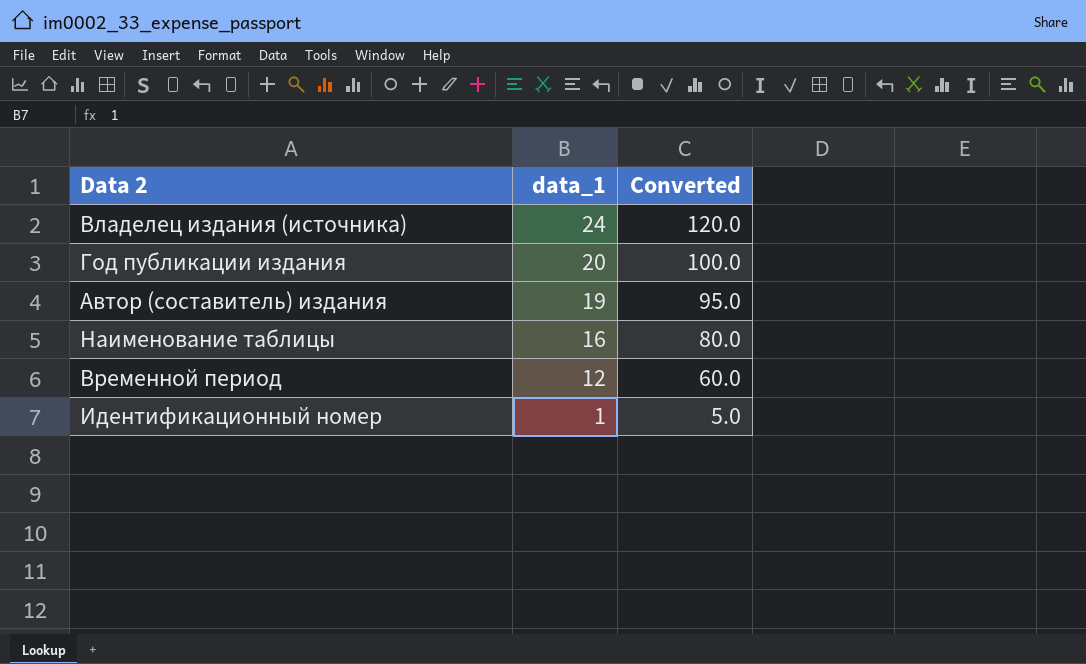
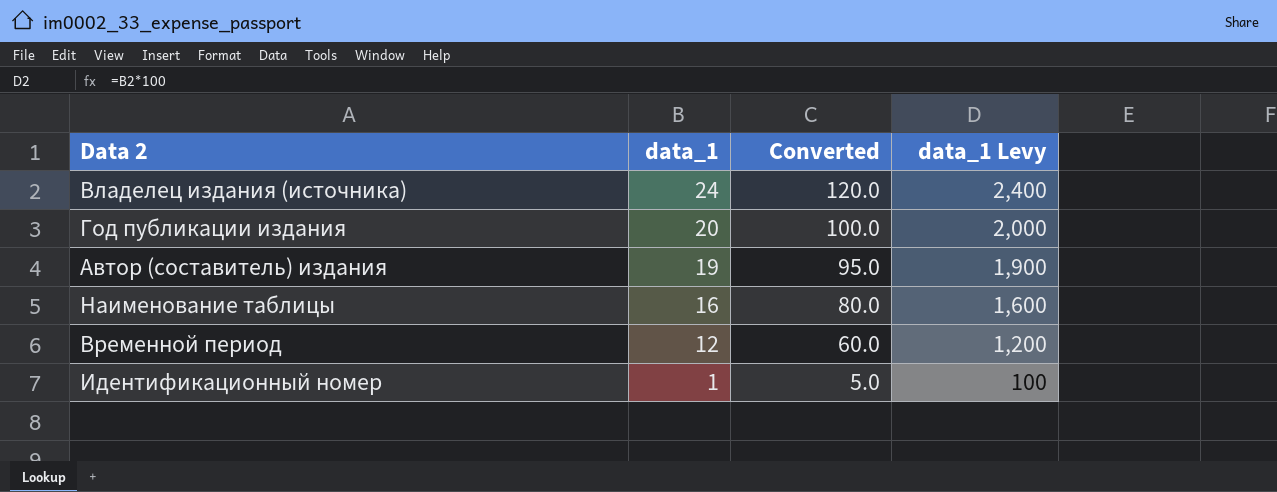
column data_1 Levy | formula: none -> [data_1] * 100

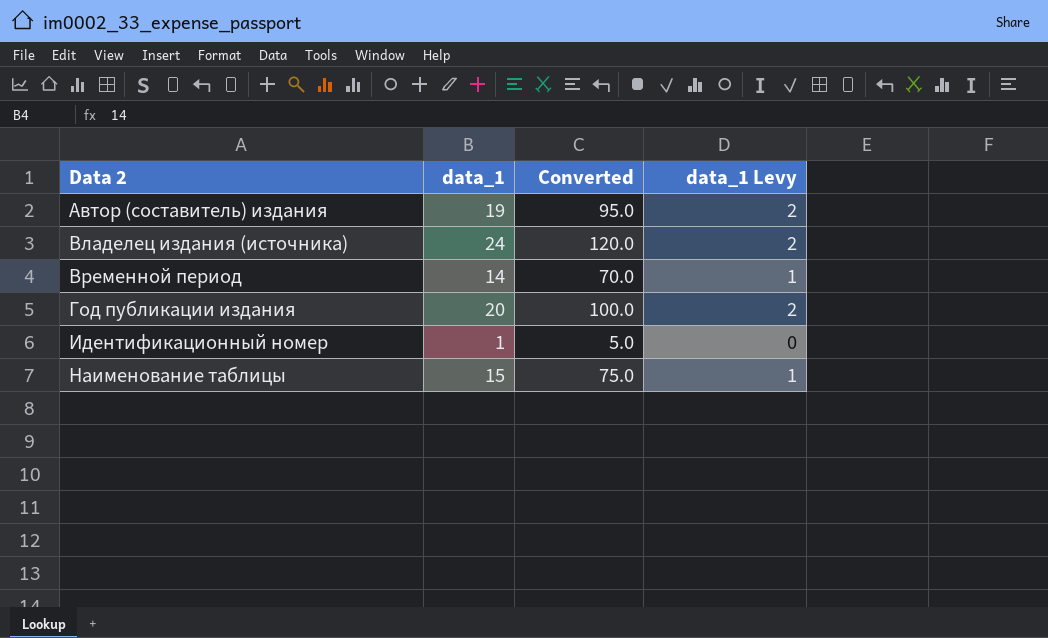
row order: data_1 descending -> Data 2 ascending
column data_1 Levy | formula: [data_1] * 100 -> [data_1] * 0.08
Временной период | data_1: 12 -> 14
Временной период | Converted: 60.0 -> 70.0
Наименование таблицы | data_1: 16 -> 15
Наименование таблицы | Converted: 80.0 -> 75.0

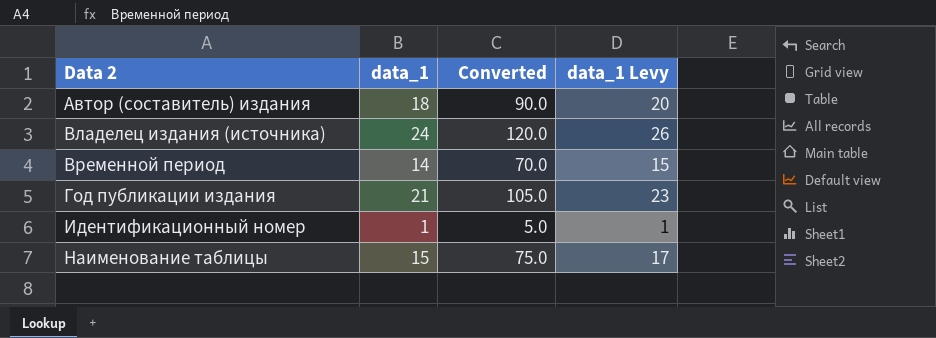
column data_1 Levy | formula: [data_1] * 0.08 -> [data_1] * 1.1
Автор (составитель) издания | data_1: 19 -> 18
Автор (составитель) издания | Converted: 95.0 -> 90.0
Год публикации издания | data_1: 20 -> 21
Год публикации издания | Converted: 100.0 -> 105.0

